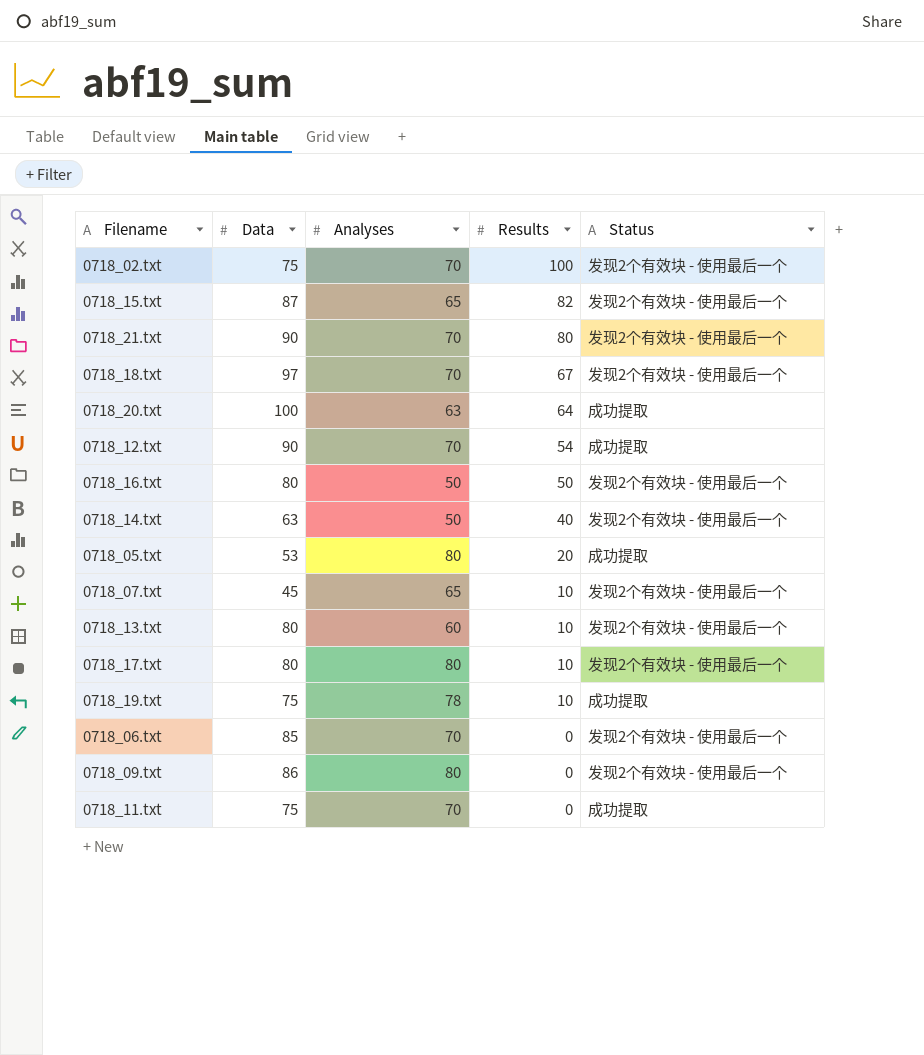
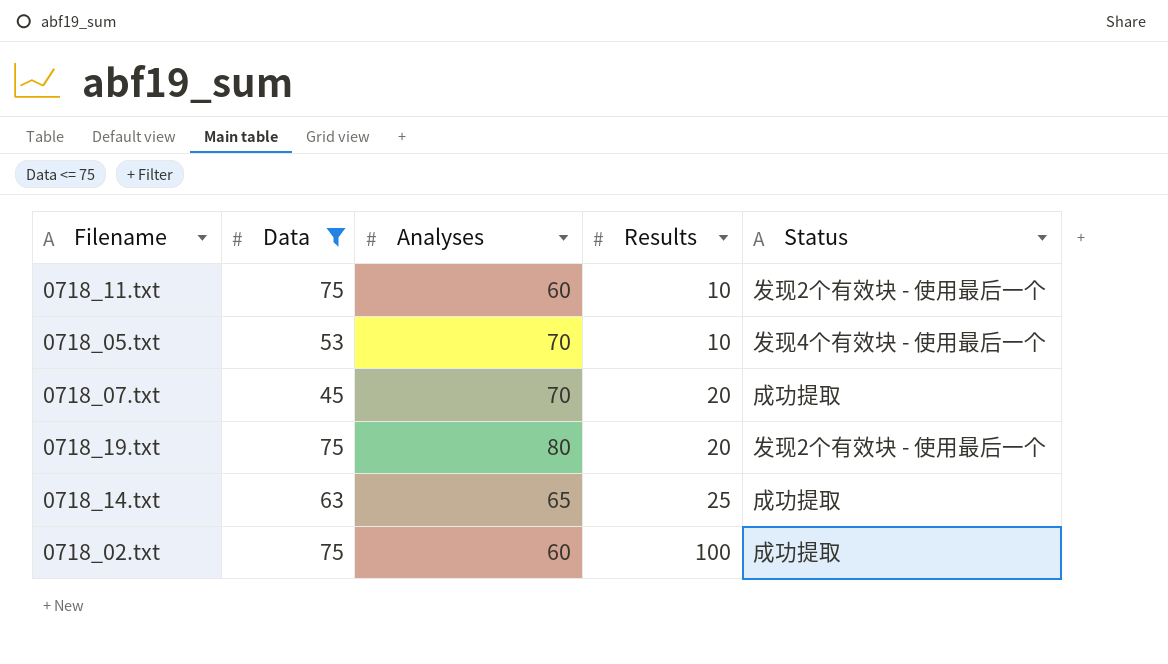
filter: none -> Data <= 75
row order: Results descending -> Results ascending
0718_11.txt | Analyses: 70 -> 60
0718_11.txt | Results: 0 -> 10
0718_11.txt | Status: 成功提取 -> 发现2个有效块 - 使用最后一个
0718_05.txt | Analyses: 80 -> 70
0718_05.txt | Results: 20 -> 10
0718_05.txt | Status: 成功提取 -> 发现4个有效块 - 使用最后一个
0718_07.txt | Analyses: 65 -> 70
0718_07.txt | Results: 10 -> 20
0718_07.txt | Status: 发现2个有效块 - 使用最后一个 -> 成功提取
0718_19.txt | Analyses: 78 -> 80
0718_19.txt | Results: 10 -> 20
0718_19.txt | Status: 成功提取 -> 发现2个有效块 - 使用最后一个
0718_14.txt | Analyses: 50 -> 65
0718_14.txt | Results: 40 -> 25
0718_14.txt | Status: 发现2个有效块 - 使用最后一个 -> 成功提取
0718_02.txt | Analyses: 70 -> 60
0718_02.txt | Status: 发现2个有效块 - 使用最后一个 -> 成功提取

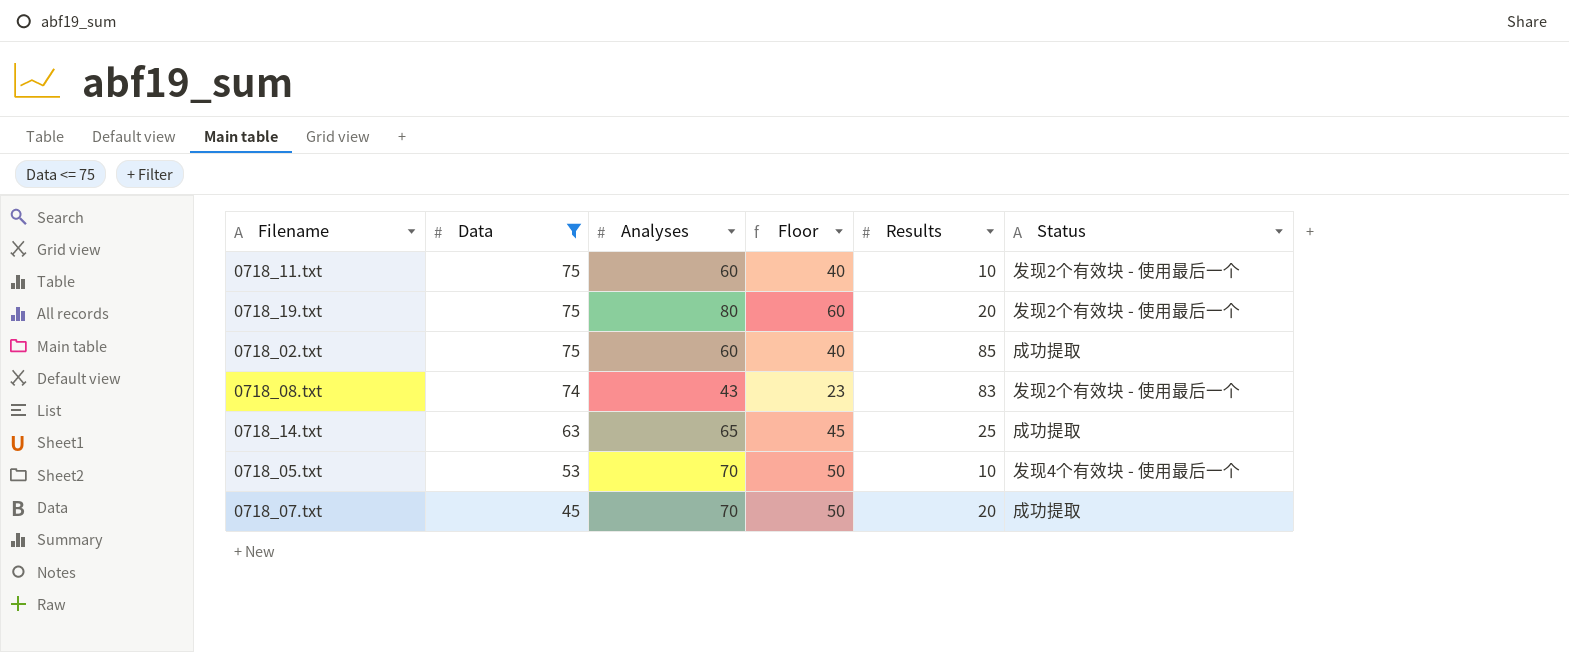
row order: Results ascending -> Data descending
column Floor | formula: none -> [Analyses] - 20
0718_02.txt | Results: 100 -> 85
row 0718_08.txt: none -> 74 | 43 | 23 | 83 | 发现2个有效块 - 使用最后一个

